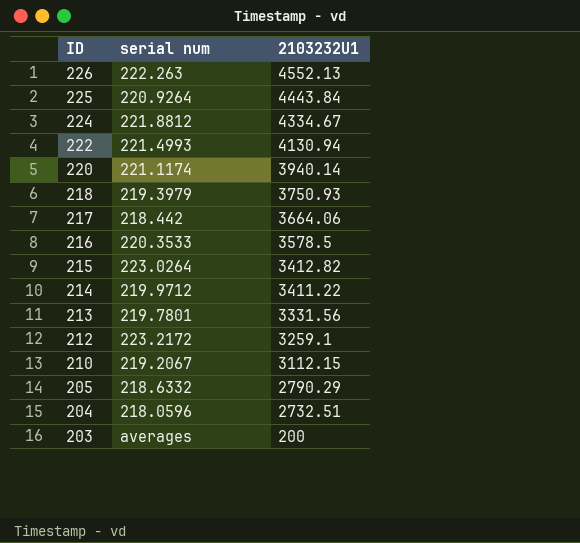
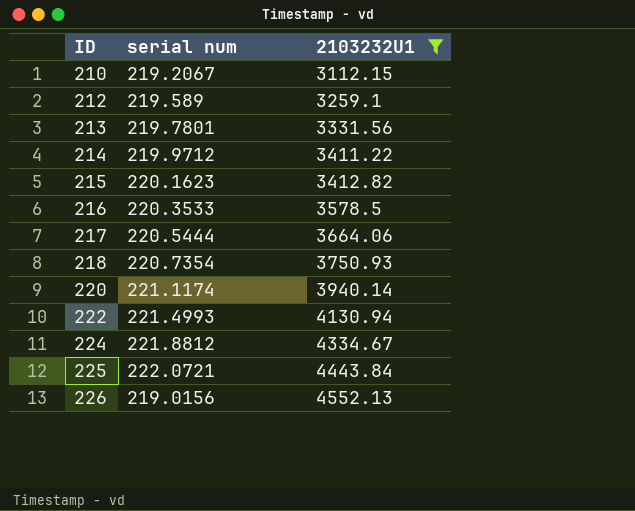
filter: none -> 2103232U1 >= 3112.15
row order: ID descending -> ID ascending
212 | serial num: 223.2172 -> 219.589
215 | serial num: 223.0264 -> 220.1623
217 | serial num: 218.442 -> 220.5444
218 | serial num: 219.3979 -> 220.7354
225 | serial num: 220.9264 -> 222.0721
226 | serial num: 222.263 -> 219.0156

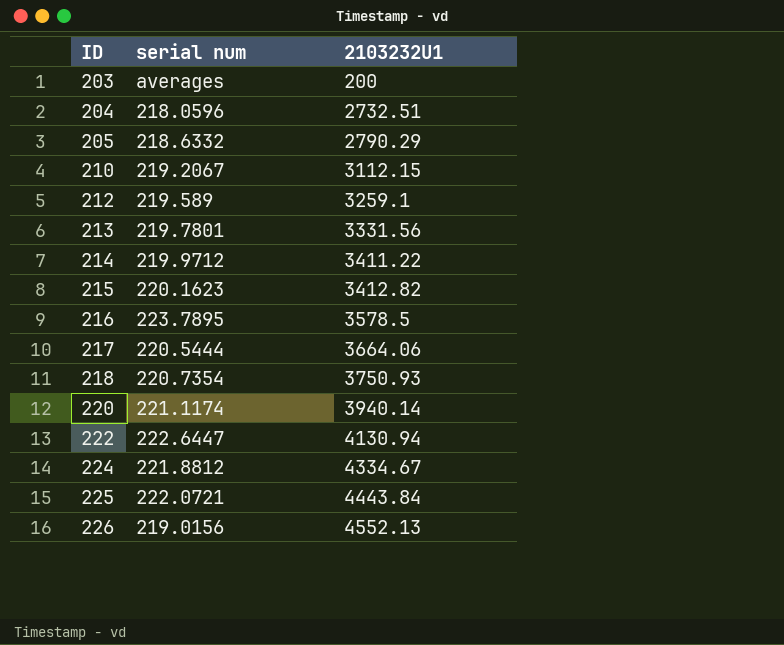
filter: 2103232U1 >= 3112.15 -> none
216 | serial num: 220.3533 -> 223.7895
222 | serial num: 221.4993 -> 222.6447

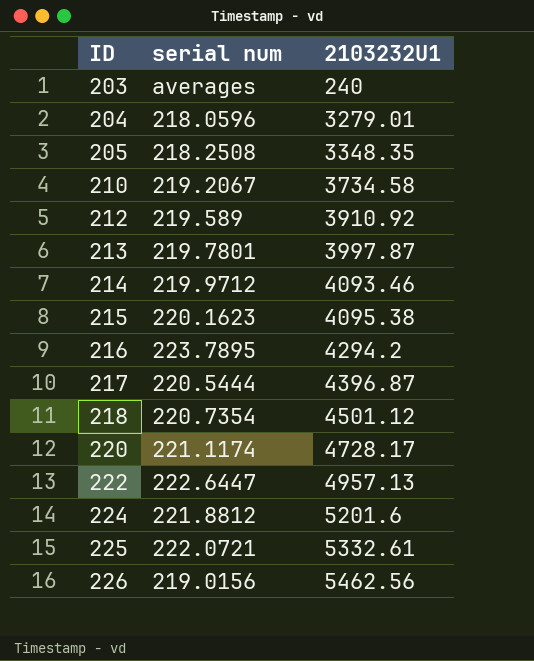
203 | 2103232U1: 200 -> 240
204 | 2103232U1: 2732.51 -> 3279.01
205 | serial num: 218.6332 -> 218.2508
205 | 2103232U1: 2790.29 -> 3348.35
210 | 2103232U1: 3112.15 -> 3734.58
212 | 2103232U1: 3259.1 -> 3910.92
213 | 2103232U1: 3331.56 -> 3997.87
214 | 2103232U1: 3411.22 -> 4093.46
215 | 2103232U1: 3412.82 -> 4095.38
216 | 2103232U1: 3578.5 -> 4294.2
217 | 2103232U1: 3664.06 -> 4396.87
218 | 2103232U1: 3750.93 -> 4501.12
220 | 2103232U1: 3940.14 -> 4728.17
222 | 2103232U1: 4130.94 -> 4957.13
224 | 2103232U1: 4334.67 -> 5201.6
225 | 2103232U1: 4443.84 -> 5332.61
226 | 2103232U1: 4552.13 -> 5462.56

